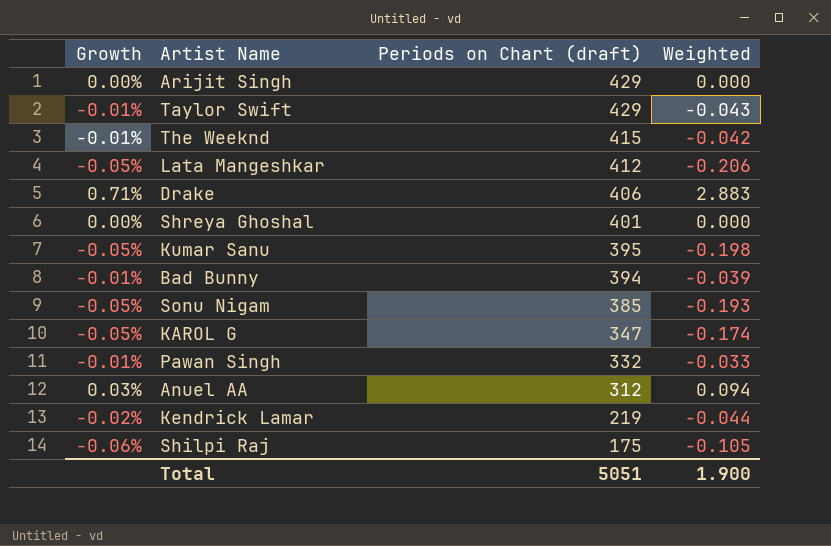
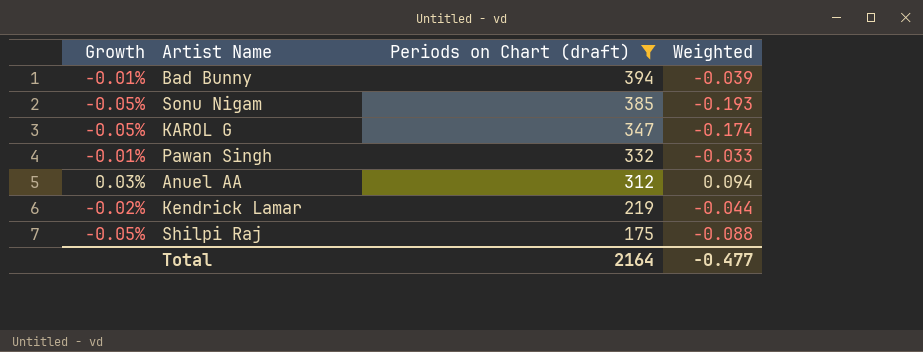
filter: none -> Periods on Chart (draft) <= 394
Shilpi Raj | Growth: -0.06% -> -0.05%
Shilpi Raj | Weighted: -0.105 -> -0.088
Total | Periods on Chart (draft): 5051 -> 2164
Total | Weighted: 1.900 -> -0.477

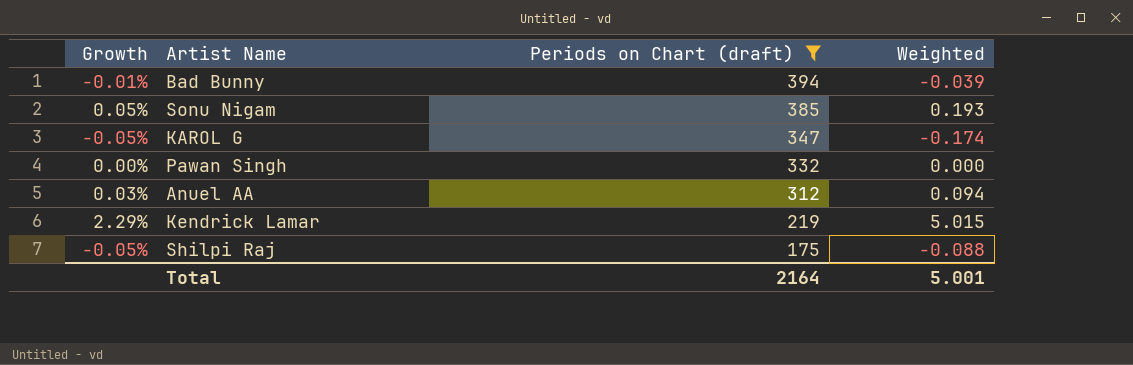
Sonu Nigam | Growth: -0.05% -> 0.05%
Sonu Nigam | Weighted: -0.193 -> 0.193
Pawan Singh | Growth: -0.01% -> 0.00%
Pawan Singh | Weighted: -0.033 -> 0.000
Kendrick Lamar | Growth: -0.02% -> 2.29%
Kendrick Lamar | Weighted: -0.044 -> 5.015
Total | Weighted: -0.477 -> 5.001

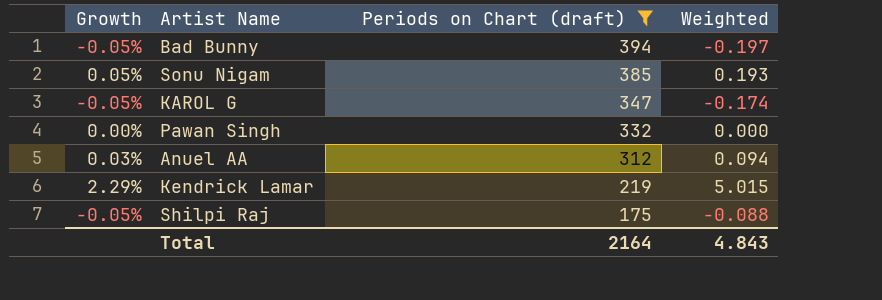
Bad Bunny | Growth: -0.01% -> -0.05%
Bad Bunny | Weighted: -0.039 -> -0.197
Total | Weighted: 5.001 -> 4.843

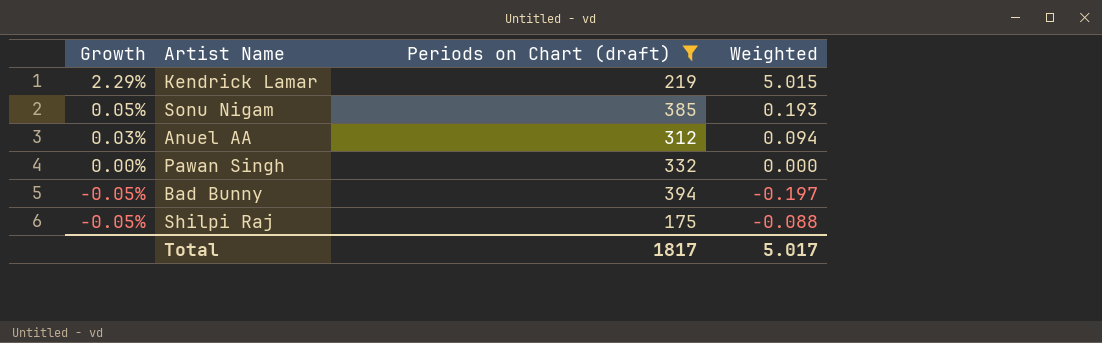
row order: Periods on Chart (draft) descending -> Growth descending
row KAROL G: -0.05% | 347 | -0.174 -> none
Total | Periods on Chart (draft): 2164 -> 1817
Total | Weighted: 4.843 -> 5.017

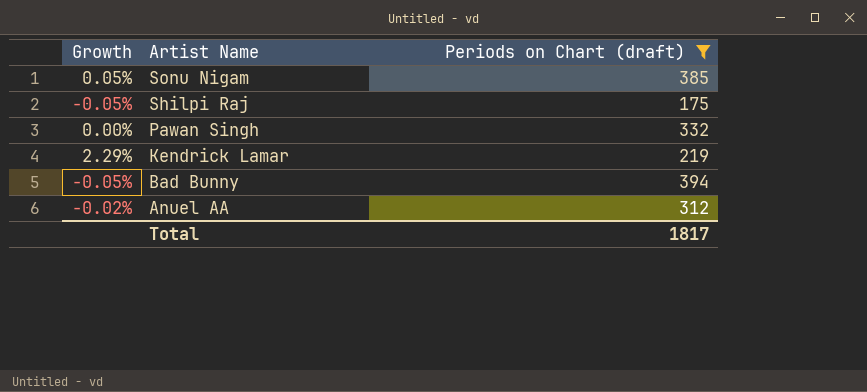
row order: Growth descending -> Artist Name descending
column Weighted | formula: [Growth] * [Periods on Chart (draft)] -> none
Anuel AA | Growth: 0.03% -> -0.02%

